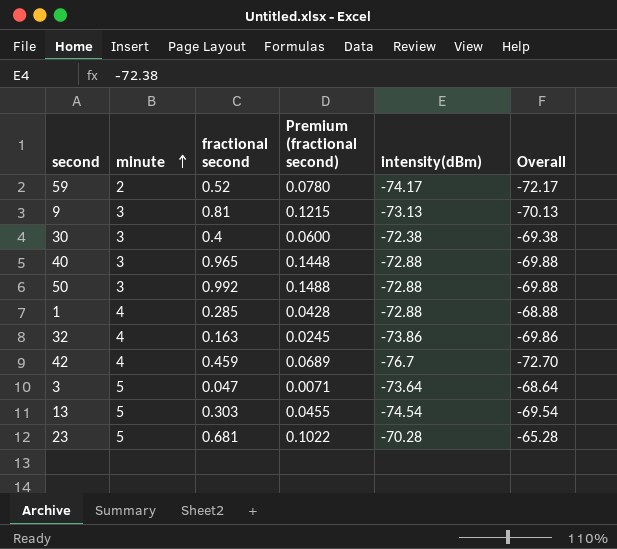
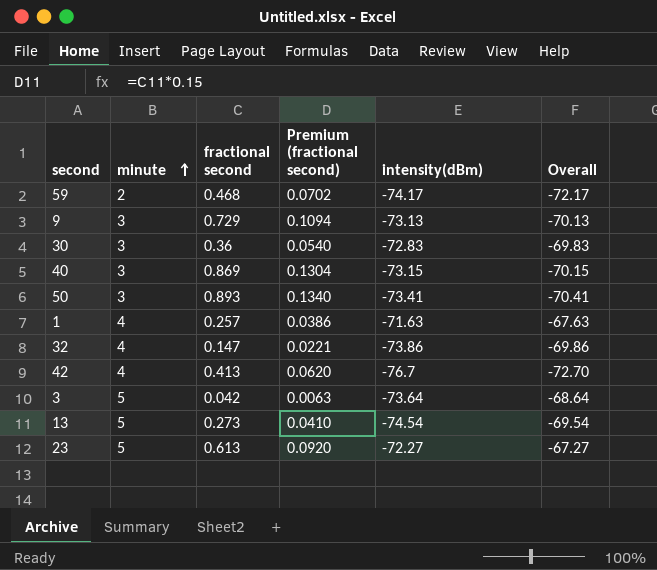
59 | fractional second: 0.52 -> 0.468
59 | Premium (fractional second): 0.0780 -> 0.0702
9 | fractional second: 0.81 -> 0.729
9 | Premium (fractional second): 0.1215 -> 0.1094
30 | fractional second: 0.4 -> 0.36
30 | Premium (fractional second): 0.0600 -> 0.0540
30 | intensity(dBm): -72.38 -> -72.83
30 | Overall: -69.38 -> -69.83
40 | fractional second: 0.965 -> 0.869
40 | Premium (fractional second): 0.1448 -> 0.1304
40 | intensity(dBm): -72.88 -> -73.15
40 | Overall: -69.88 -> -70.15
50 | fractional second: 0.992 -> 0.893
50 | Premium (fractional second): 0.1488 -> 0.1340
50 | intensity(dBm): -72.88 -> -73.41
50 | Overall: -69.88 -> -70.41
1 | fractional second: 0.285 -> 0.257
1 | Premium (fractional second): 0.0428 -> 0.0386
1 | intensity(dBm): -72.88 -> -71.63
1 | Overall: -68.88 -> -67.63
32 | fractional second: 0.163 -> 0.147
32 | Premium (fractional second): 0.0245 -> 0.0221
42 | fractional second: 0.459 -> 0.413
42 | Premium (fractional second): 0.0689 -> 0.0620
3 | fractional second: 0.047 -> 0.042
3 | Premium (fractional second): 0.0071 -> 0.0063
13 | fractional second: 0.303 -> 0.273
13 | Premium (fractional second): 0.0455 -> 0.0410
23 | fractional second: 0.681 -> 0.613
23 | Premium (fractional second): 0.1022 -> 0.0920
23 | intensity(dBm): -70.28 -> -72.27
23 | Overall: -65.28 -> -67.27

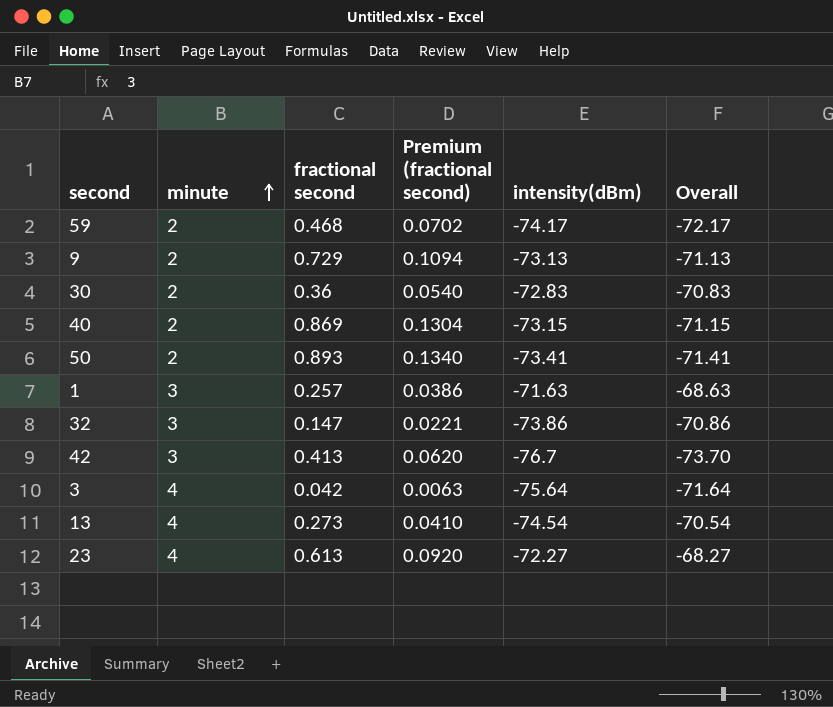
9 | minute: 3 -> 2
9 | Overall: -70.13 -> -71.13
30 | minute: 3 -> 2
30 | Overall: -69.83 -> -70.83
40 | minute: 3 -> 2
40 | Overall: -70.15 -> -71.15
50 | minute: 3 -> 2
50 | Overall: -70.41 -> -71.41
1 | minute: 4 -> 3
1 | Overall: -67.63 -> -68.63
32 | minute: 4 -> 3
32 | Overall: -69.86 -> -70.86
42 | minute: 4 -> 3
42 | Overall: -72.70 -> -73.70
3 | minute: 5 -> 4
3 | intensity(dBm): -73.64 -> -75.64
3 | Overall: -68.64 -> -71.64
13 | minute: 5 -> 4
13 | Overall: -69.54 -> -70.54
23 | minute: 5 -> 4
23 | Overall: -67.27 -> -68.27

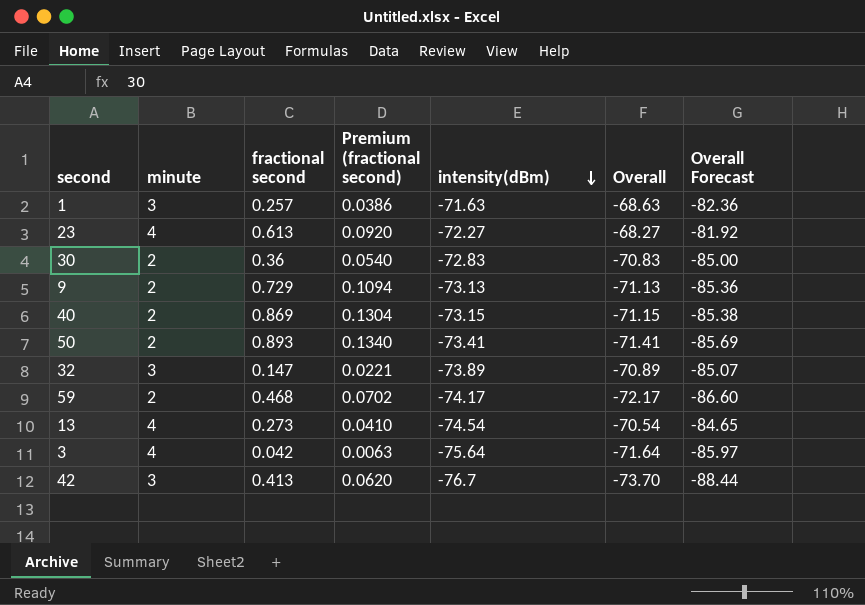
row order: minute ascending -> intensity(dBm) descending
column Overall Forecast | formula: none -> [Overall] * 1.2
32 | intensity(dBm): -73.86 -> -73.89
32 | Overall: -70.86 -> -70.89

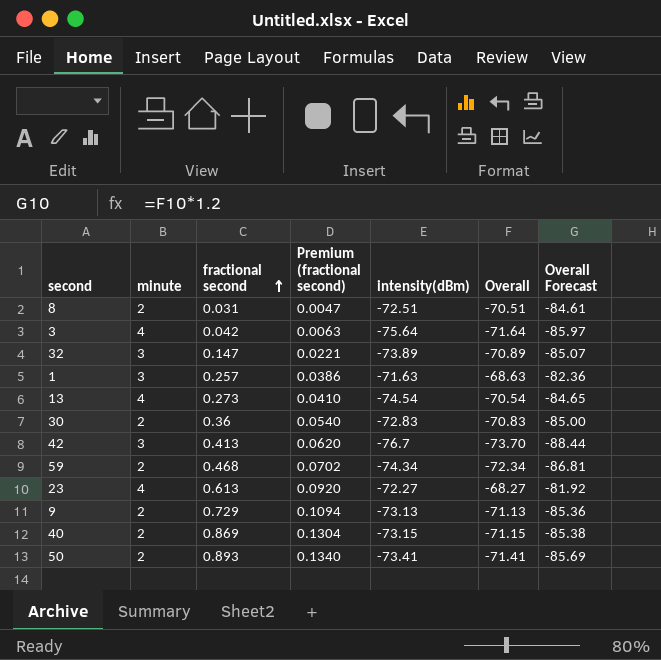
row order: intensity(dBm) descending -> fractional second ascending
row 8: none -> 2 | 0.031 | 0.0047 | -72.51 | -70.51 | -84.61
59 | intensity(dBm): -74.17 -> -74.34
59 | Overall: -72.17 -> -72.34
59 | Overall Forecast: -86.60 -> -86.81

